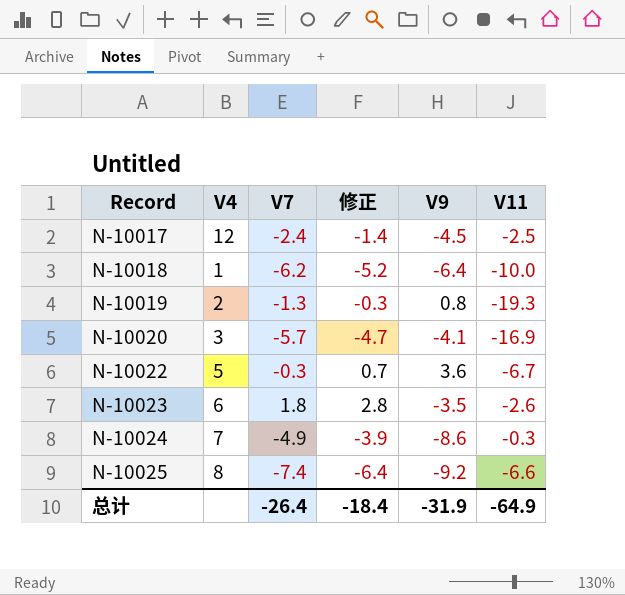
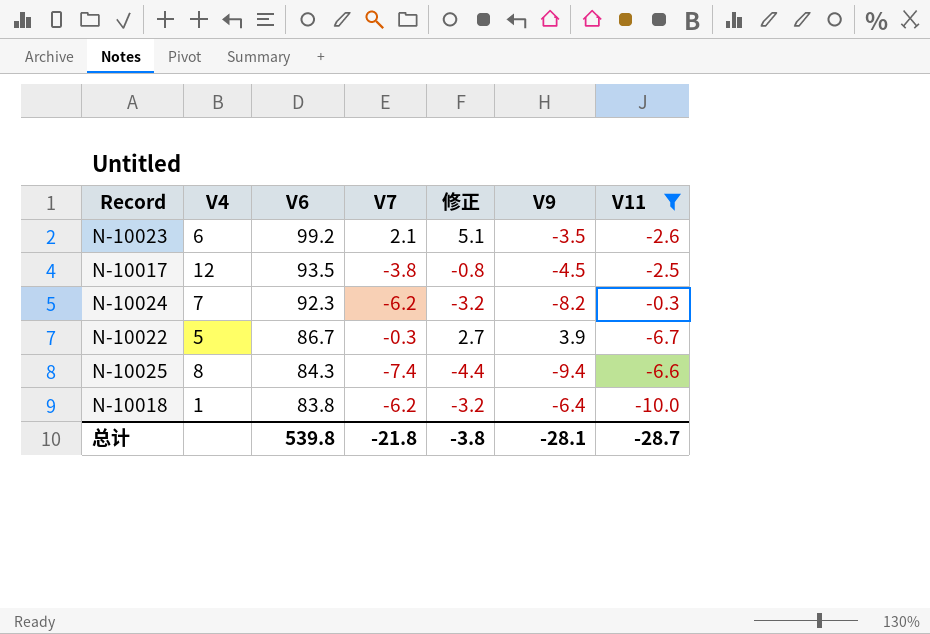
filter: none -> V11 >= -10.0
row order: Record ascending -> V6 descending
column V6 | position: none -> 3
column 修正 | formula: [V7] + 1 -> [V7] + 3
N-10023 | V7: 1.8 -> 2.1
N-10017 | V7: -2.4 -> -3.8
N-10024 | V7: -4.9 -> -6.2
N-10024 | V9: -8.6 -> -8.2
N-10022 | V9: 3.6 -> 3.9
N-10025 | V9: -9.2 -> -9.4
总计 | V7: -26.4 -> -21.8
总计 | 修正: -18.4 -> -3.8
总计 | V9: -31.9 -> -28.1
总计 | V11: -64.9 -> -28.7

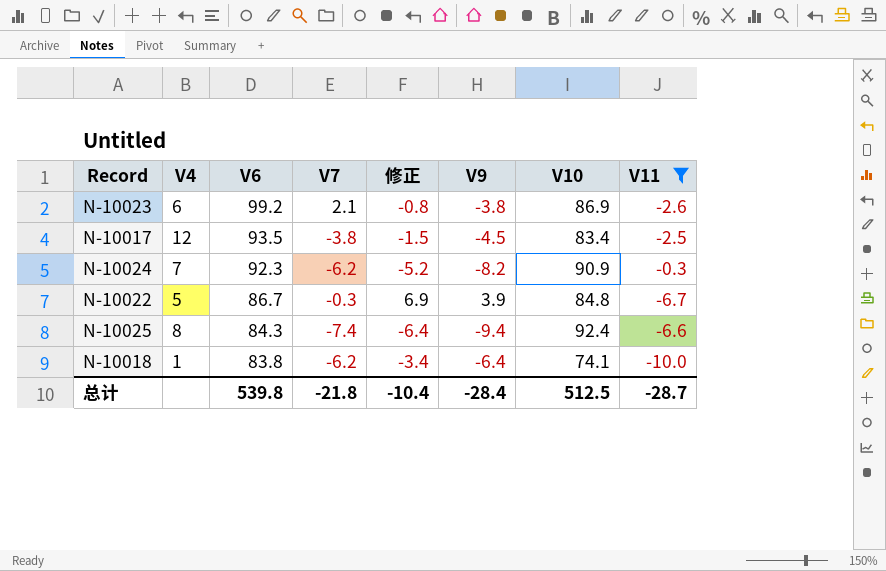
column 修正 | formula: [V7] + 3 -> [V9] + 3
column V10 | position: none -> 7
N-10023 | V9: -3.5 -> -3.8
总计 | 修正: -3.8 -> -10.4
总计 | V9: -28.1 -> -28.4

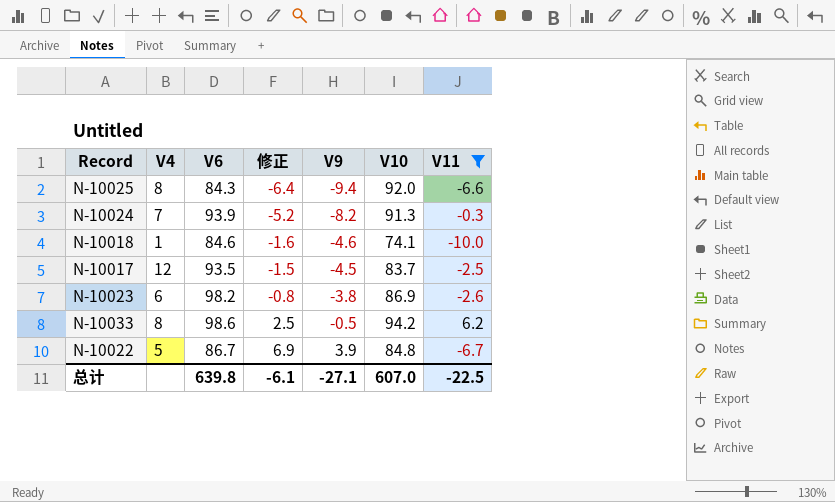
row order: V6 descending -> 修正 ascending
column V7 | position: 4 -> none
N-10025 | V10: 92.4 -> 92.0
N-10024 | V6: 92.3 -> 93.9
N-10024 | V10: 90.9 -> 91.3
N-10018 | V6: 83.8 -> 84.6
N-10018 | 修正: -3.4 -> -1.6
N-10018 | V9: -6.4 -> -4.6
N-10017 | V10: 83.4 -> 83.7
N-10023 | V6: 99.2 -> 98.2
row N-10033: none -> 8 | 98.6 | 2.5 | -0.5 | 94.2 | 6.2
总计 | V6: 539.8 -> 639.8
总计 | 修正: -10.4 -> -6.1
总计 | V9: -28.4 -> -27.1
总计 | V10: 512.5 -> 607.0
总计 | V11: -28.7 -> -22.5

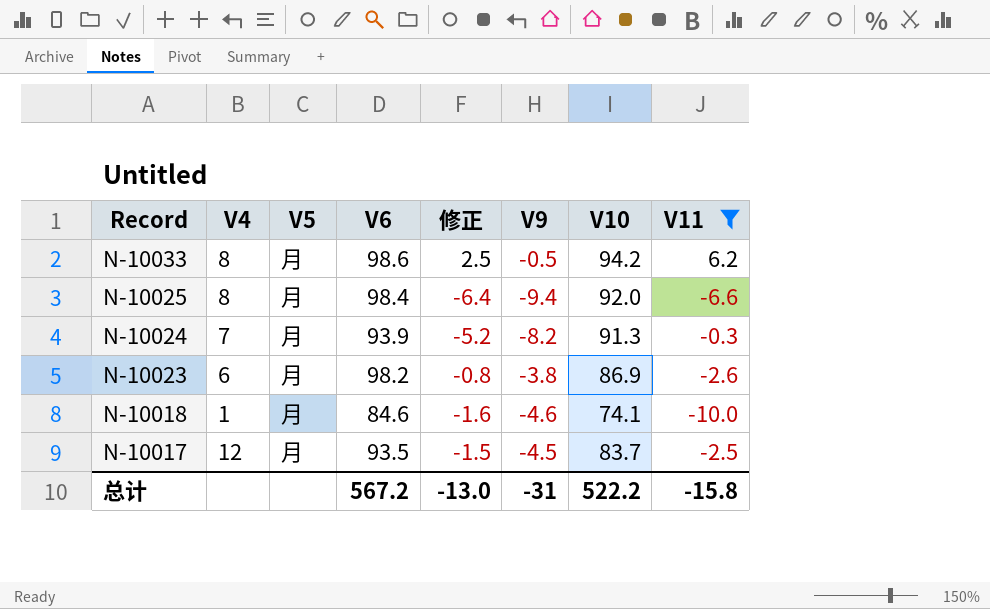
row order: 修正 ascending -> Record descending
column V5 | position: none -> 3
row N-10022: 5 | 86.7 | 6.9 | 3.9 | 84.8 | -6.7 -> none
N-10025 | V6: 84.3 -> 98.4
总计 | V6: 639.8 -> 567.2
总计 | 修正: -6.1 -> -13.0
总计 | V9: -27.1 -> -31
总计 | V10: 607.0 -> 522.2
总计 | V11: -22.5 -> -15.8

